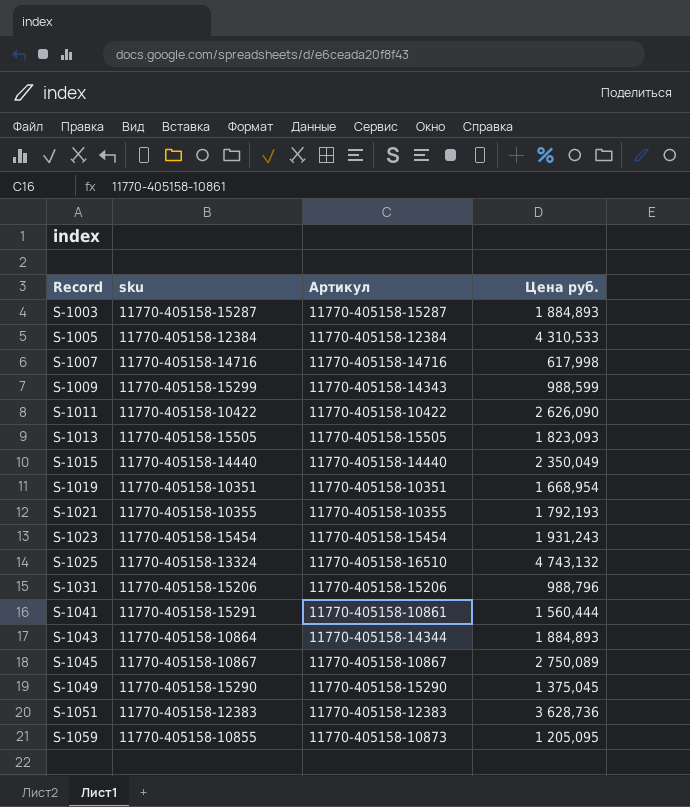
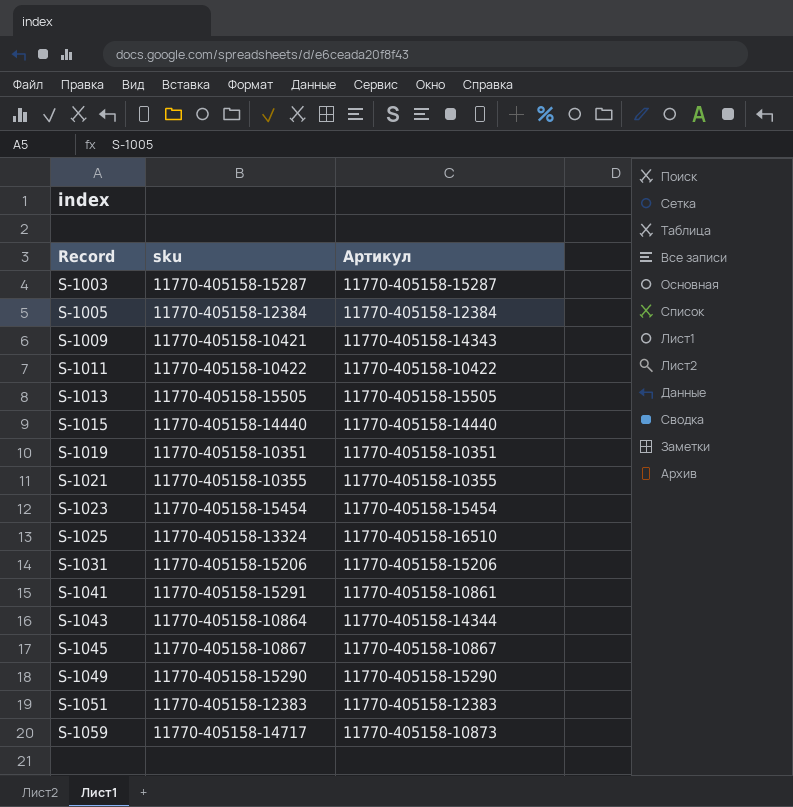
column Цена руб. | position: 4 -> none
row S-1007: 11770-405158-14716 | 11770-405158-14716 | 617,998 -> none
S-1009 | sku: 11770-405158-15299 -> 11770-405158-10421
S-1059 | sku: 11770-405158-10855 -> 11770-405158-14717

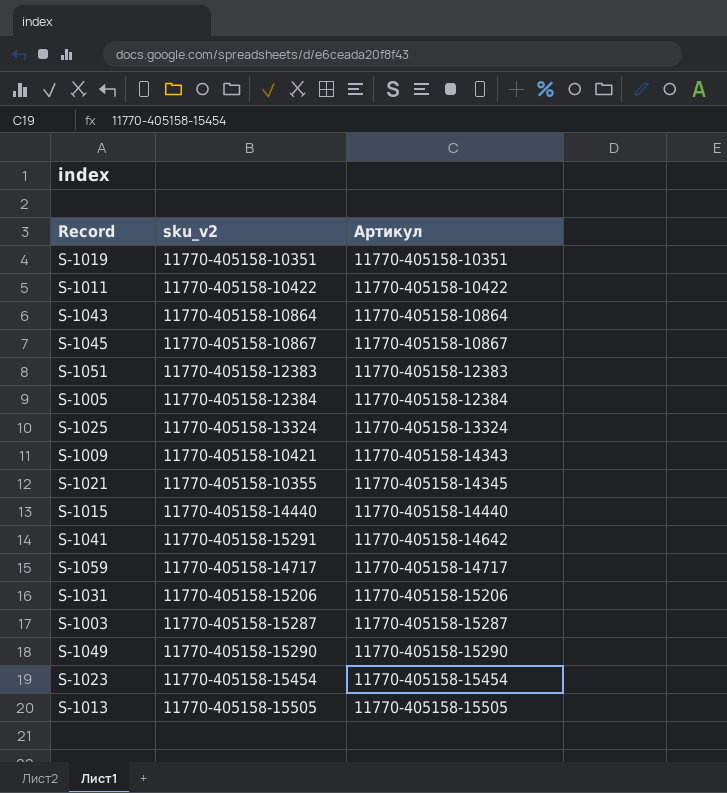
row order: Record ascending -> Артикул ascending
column name: sku -> sku_v2
S-1043 | Артикул: 11770-405158-14344 -> 11770-405158-10864
S-1025 | Артикул: 11770-405158-16510 -> 11770-405158-13324
S-1021 | Артикул: 11770-405158-10355 -> 11770-405158-14345
S-1041 | Артикул: 11770-405158-10861 -> 11770-405158-14642
S-1059 | Артикул: 11770-405158-10873 -> 11770-405158-14717

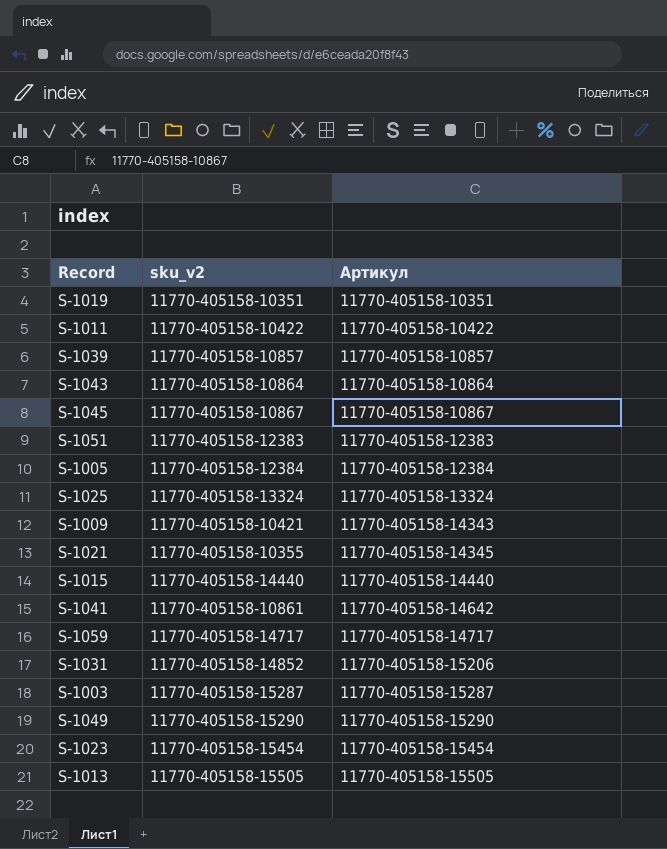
row S-1039: none -> 11770-405158-10857 | 11770-405158-10857
S-1041 | sku_v2: 11770-405158-15291 -> 11770-405158-10861
S-1031 | sku_v2: 11770-405158-15206 -> 11770-405158-14852

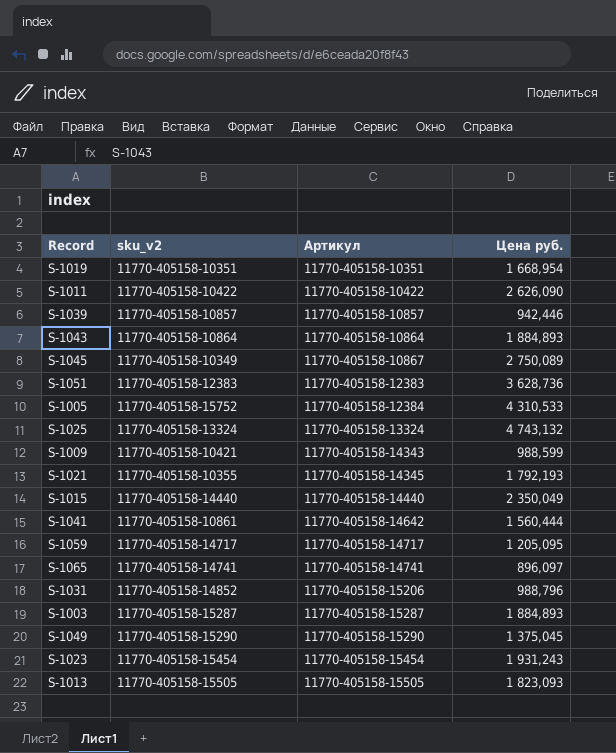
column Цена руб. | position: none -> 4
S-1045 | sku_v2: 11770-405158-10867 -> 11770-405158-10349
S-1005 | sku_v2: 11770-405158-12384 -> 11770-405158-15752
row S-1065: none -> 11770-405158-14741 | 11770-405158-14741 | 896,097

